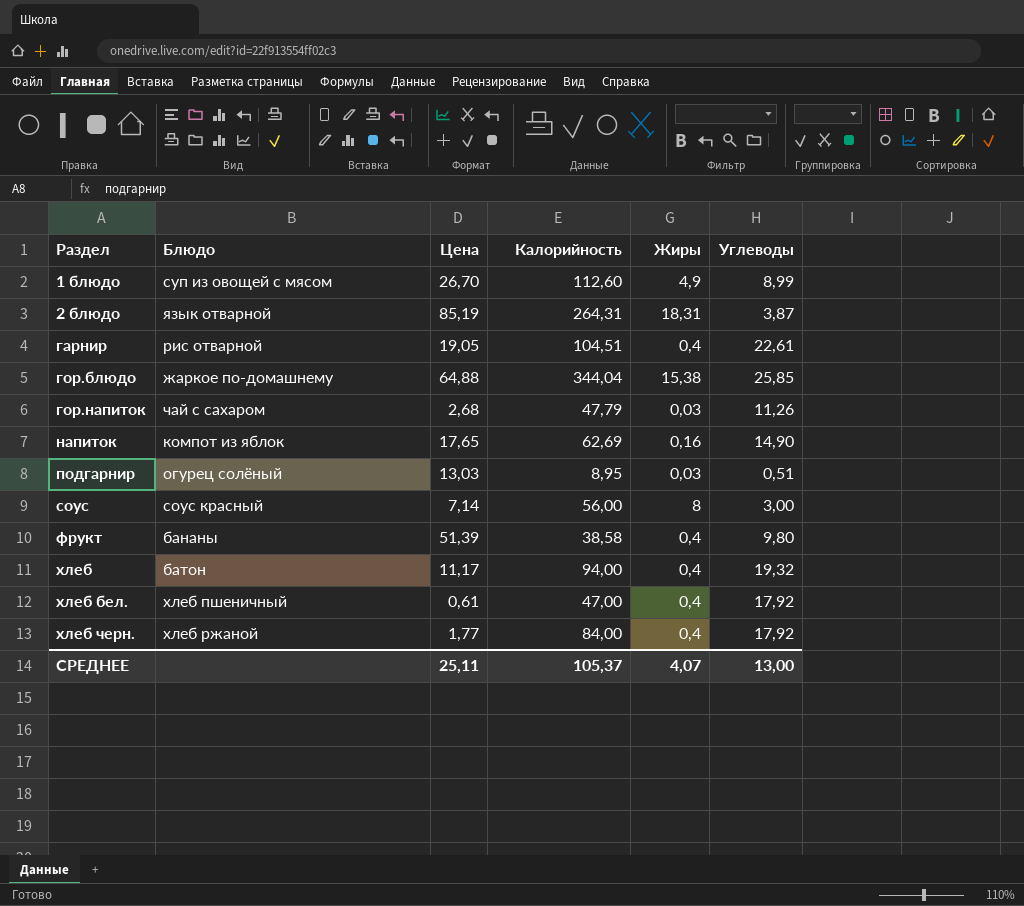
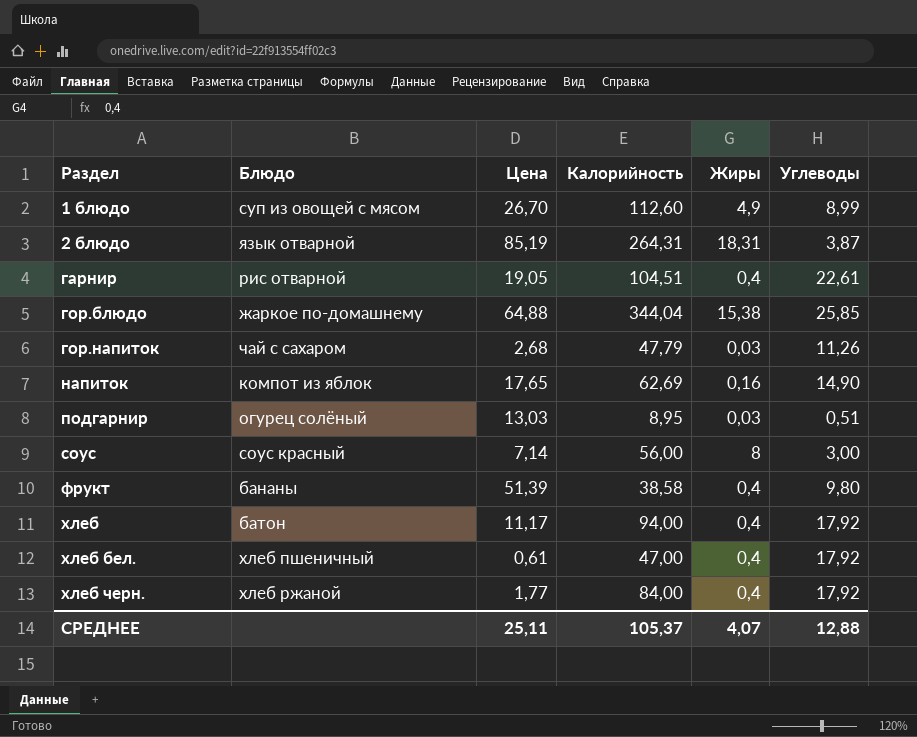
хлеб | Углеводы: 19,32 -> 17,92
СРЕДНЕЕ | Углеводы: 13,00 -> 12,88

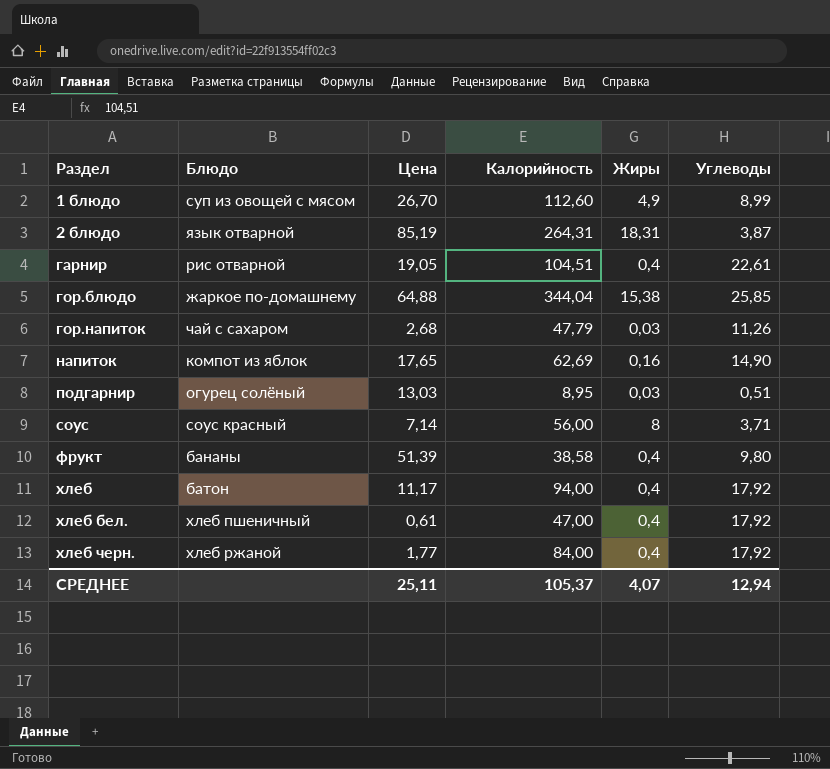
соус | Углеводы: 3,00 -> 3,71
СРЕДНЕЕ | Углеводы: 12,88 -> 12,94

